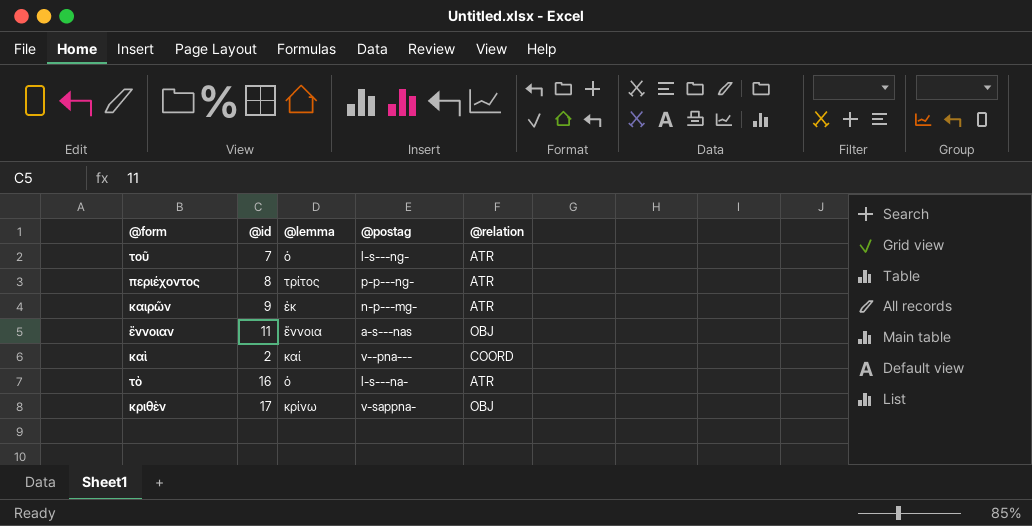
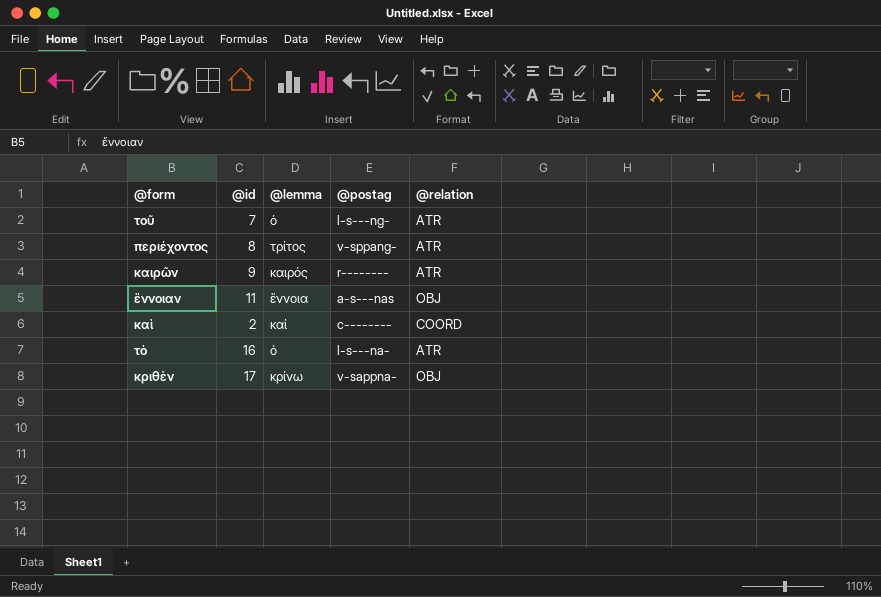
περιέχοντος | @postag: p-p---ng- -> v-sppang-
καιρῶν | @lemma: ἐκ -> καιρός
καιρῶν | @postag: n-p---mg- -> r--------
καὶ | @postag: v--pna--- -> c--------

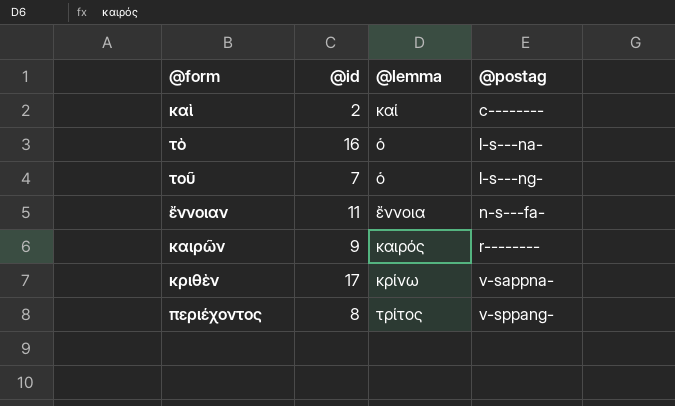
row order: none -> @postag ascending
column @relation | position: 5 -> none
ἔννοιαν | @postag: a-s---nas -> n-s---fa-

